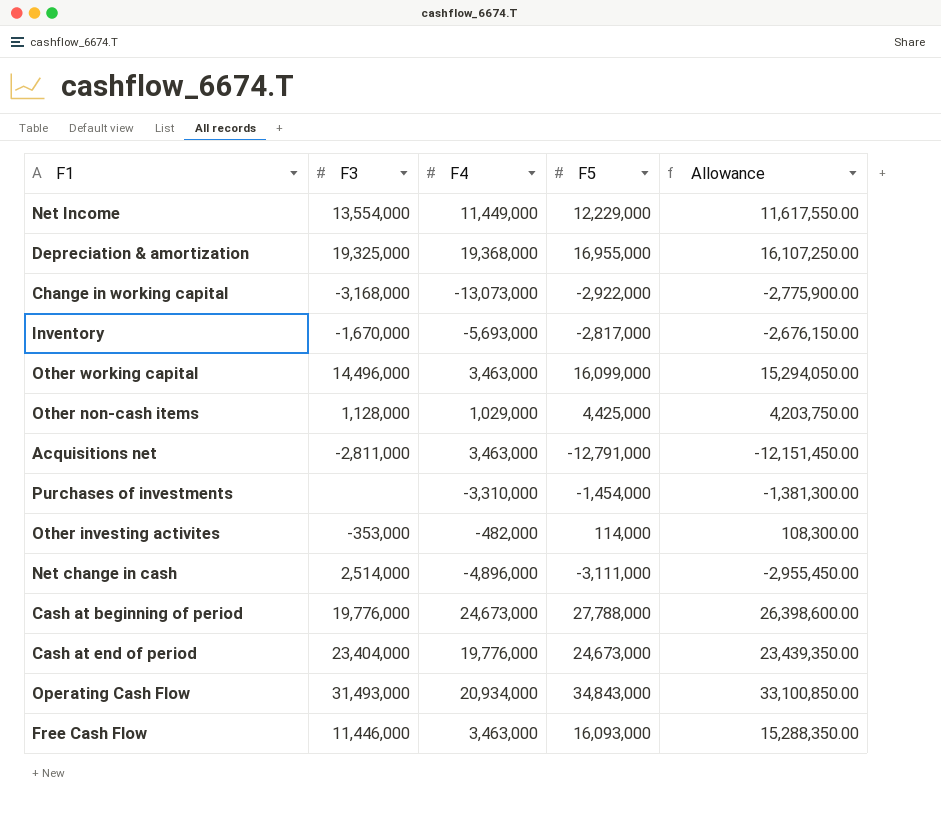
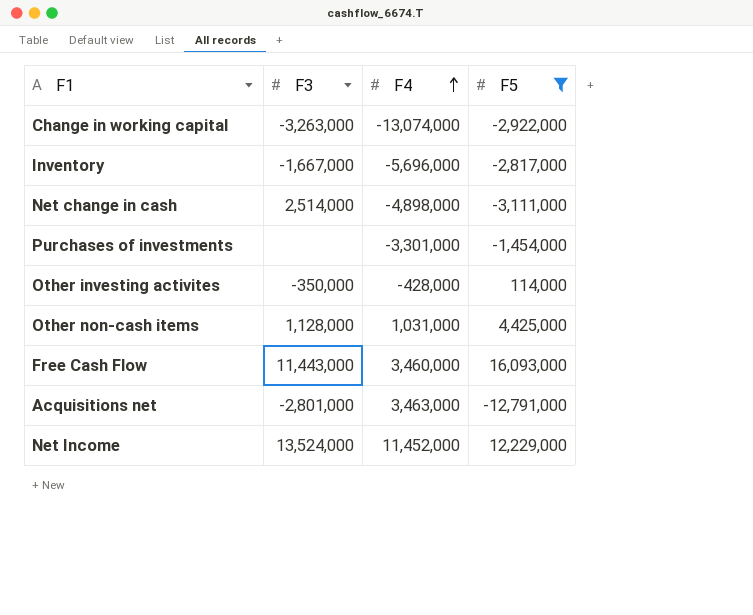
filter: none -> F5 <= 16,093,000
row order: none -> F4 ascending
column Allowance | formula: [F5] * 0.95 -> none
Change in working capital | F3: -3,168,000 -> -3,263,000
Change in working capital | F4: -13,073,000 -> -13,074,000
Inventory | F3: -1,670,000 -> -1,667,000
Inventory | F4: -5,693,000 -> -5,696,000
Net change in cash | F4: -4,896,000 -> -4,898,000
Purchases of investments | F4: -3,310,000 -> -3,301,000
Other investing activites | F3: -353,000 -> -350,000
Other investing activites | F4: -482,000 -> -428,000
Other non-cash items | F4: 1,029,000 -> 1,031,000
Free Cash Flow | F3: 11,446,000 -> 11,443,000
Free Cash Flow | F4: 3,463,000 -> 3,460,000
Acquisitions net | F3: -2,811,000 -> -2,801,000
Net Income | F3: 13,554,000 -> 13,524,000
Net Income | F4: 11,449,000 -> 11,452,000

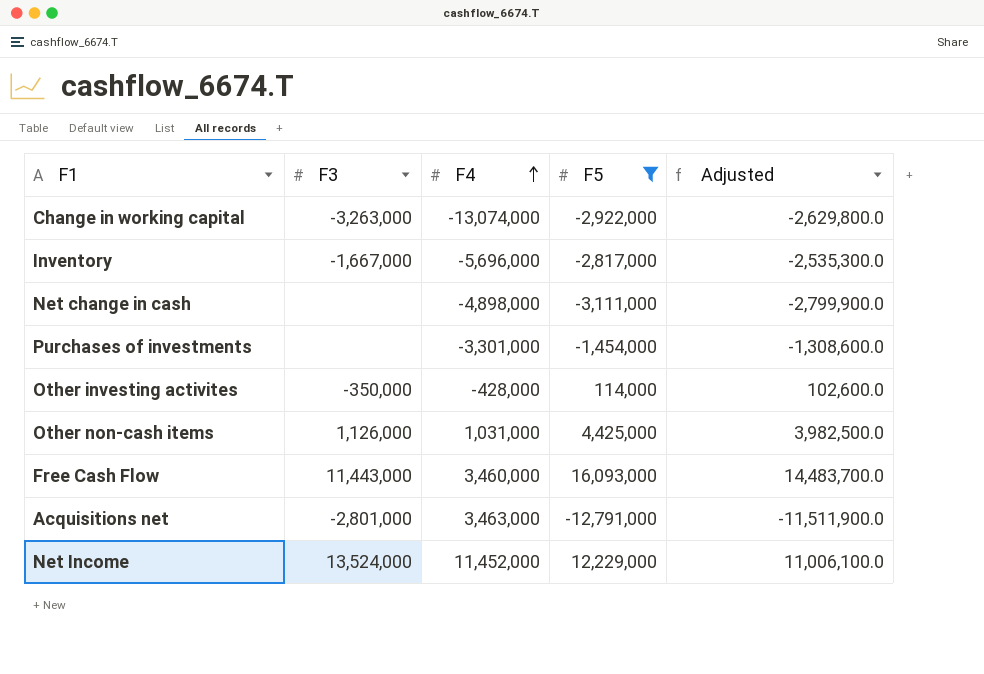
column Adjusted | formula: none -> [F5] * 0.9
Net change in cash | F3: 2,514,000 -> none
Other non-cash items | F3: 1,128,000 -> 1,126,000

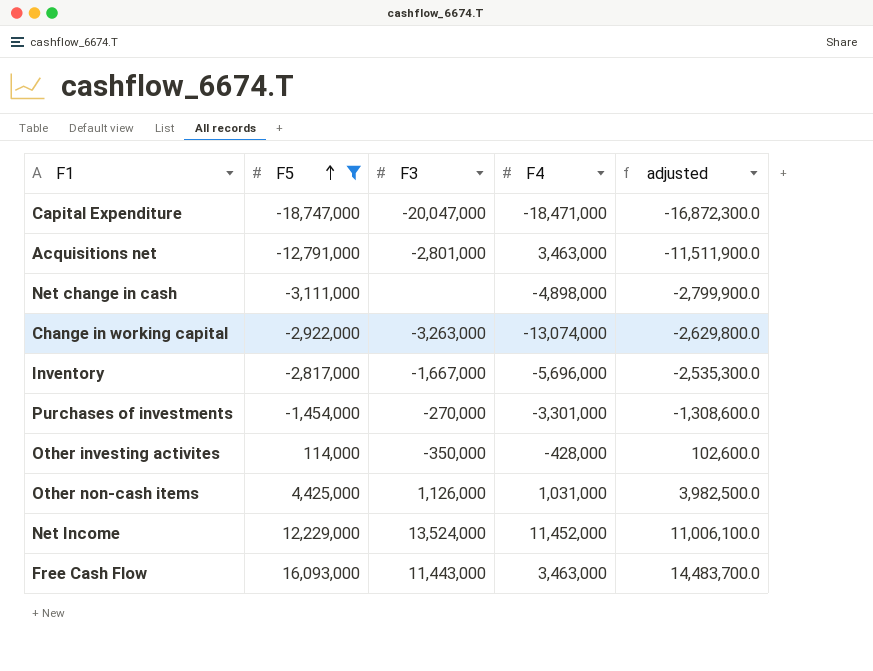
row order: F4 ascending -> F5 ascending
column F5 | position: 4 -> 2
column name: Adjusted -> adjusted
row Capital Expenditure: none -> -18,747,000 | -20,047,000 | -18,471,000 | -16,872,300.0
Purchases of investments | F3: none -> -270,000
Free Cash Flow | F4: 3,460,000 -> 3,463,000

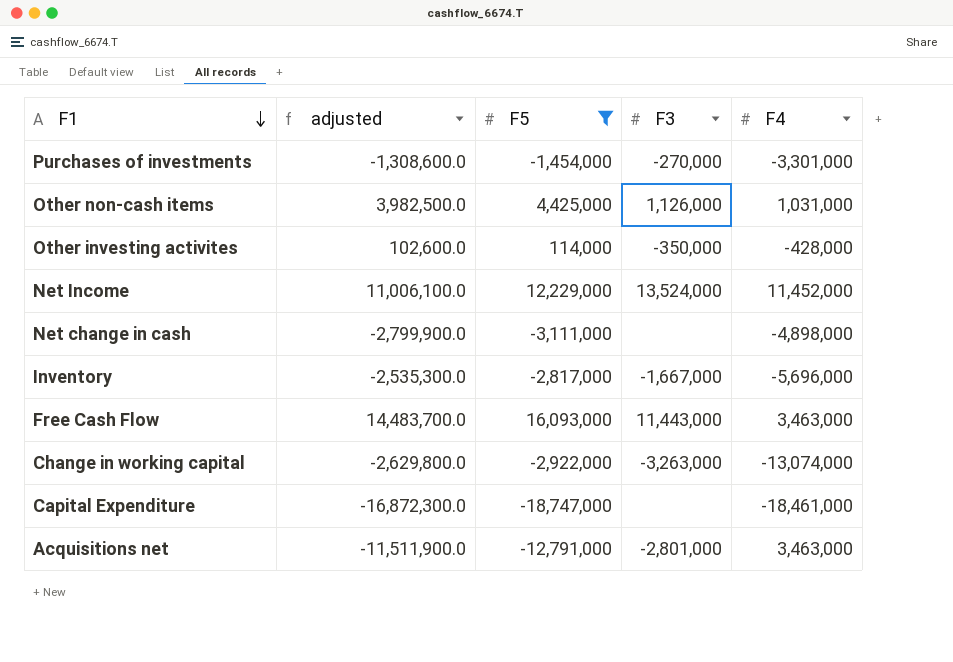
row order: F5 ascending -> F1 descending
column adjusted | position: 5 -> 2
Capital Expenditure | F3: -20,047,000 -> none
Capital Expenditure | F4: -18,471,000 -> -18,461,000

